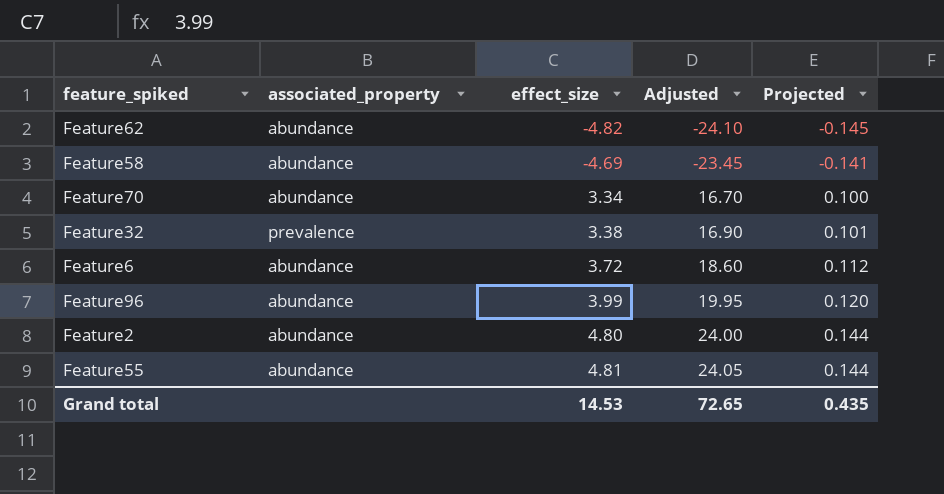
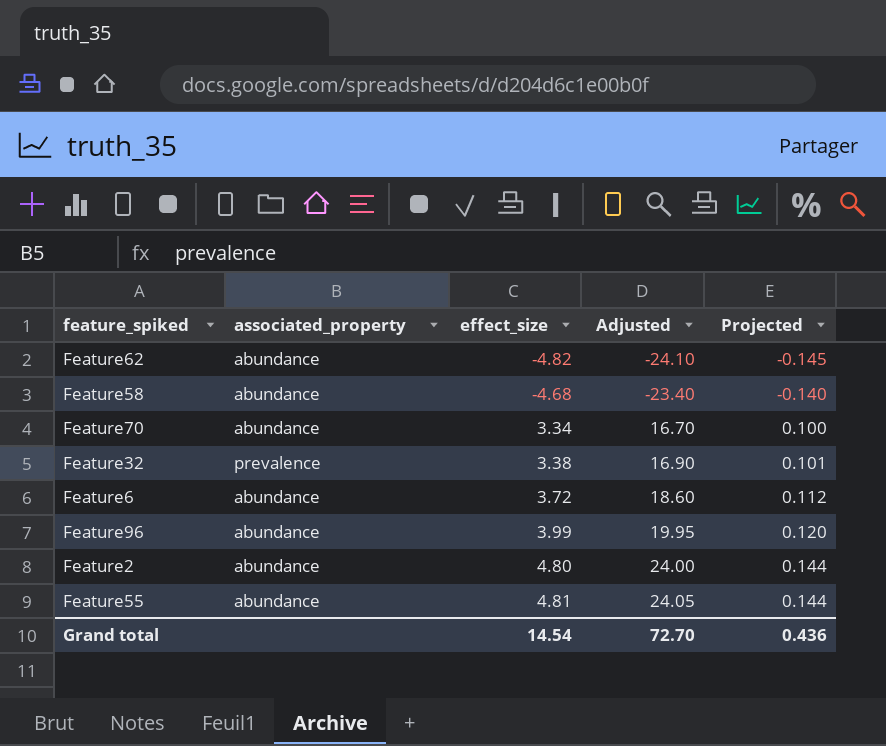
Feature58 | effect_size: -4.69 -> -4.68
Feature58 | Adjusted: -23.45 -> -23.40
Feature58 | Projected: -0.141 -> -0.140
Grand total | effect_size: 14.53 -> 14.54
Grand total | Adjusted: 72.65 -> 72.70
Grand total | Projected: 0.435 -> 0.436

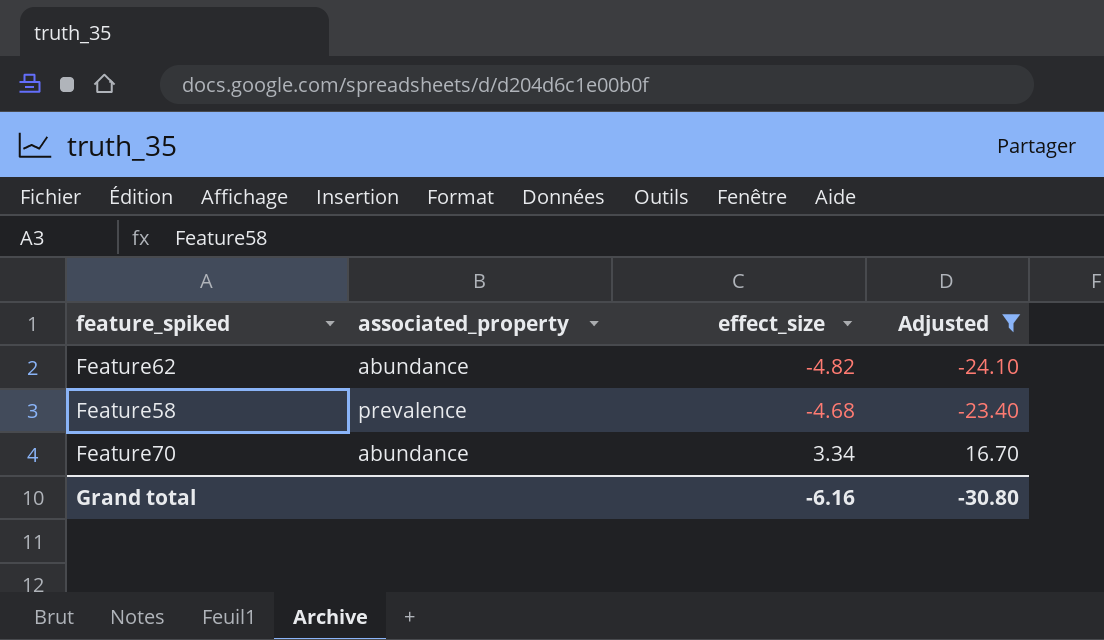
filter: none -> Adjusted <= 16.70
column Projected | formula: [effect_size] * 0.03 -> none
Feature58 | associated_property: abundance -> prevalence
Grand total | effect_size: 14.54 -> -6.16
Grand total | Adjusted: 72.70 -> -30.80

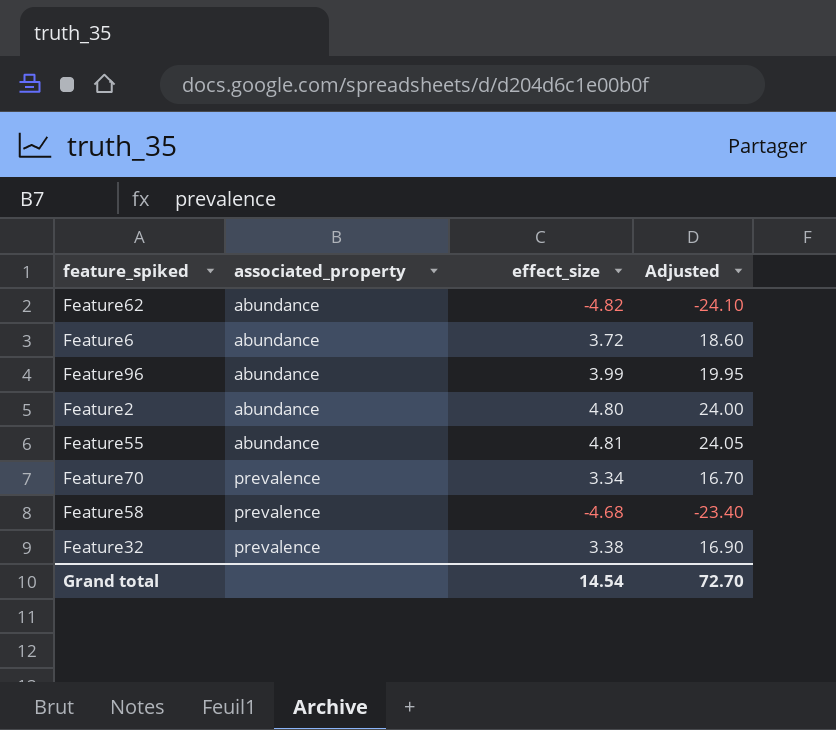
filter: Adjusted <= 16.70 -> none
row order: effect_size ascending -> associated_property ascending
Feature70 | associated_property: abundance -> prevalence
Grand total | effect_size: -6.16 -> 14.54
Grand total | Adjusted: -30.80 -> 72.70

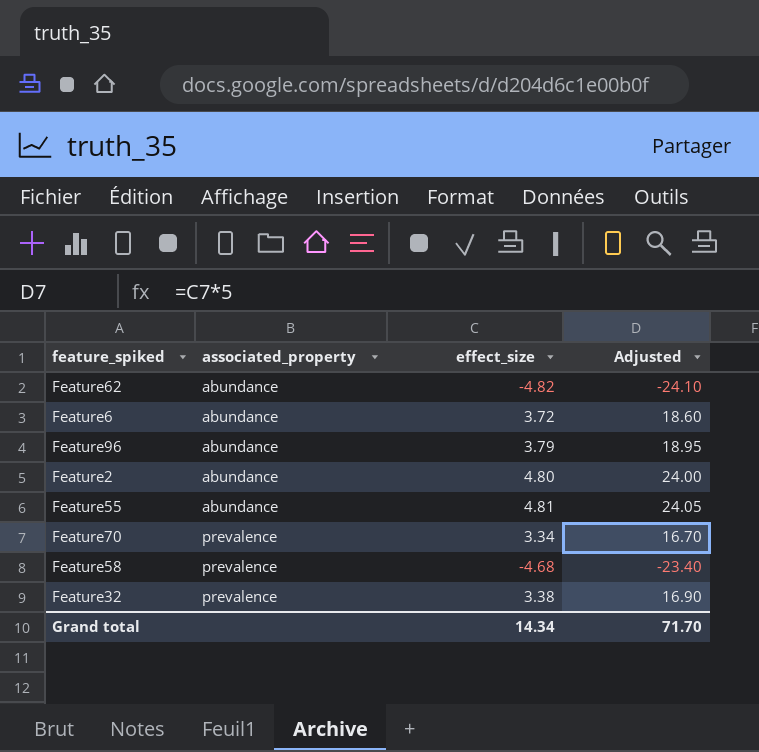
Feature96 | effect_size: 3.99 -> 3.79
Feature96 | Adjusted: 19.95 -> 18.95
Grand total | effect_size: 14.54 -> 14.34
Grand total | Adjusted: 72.70 -> 71.70

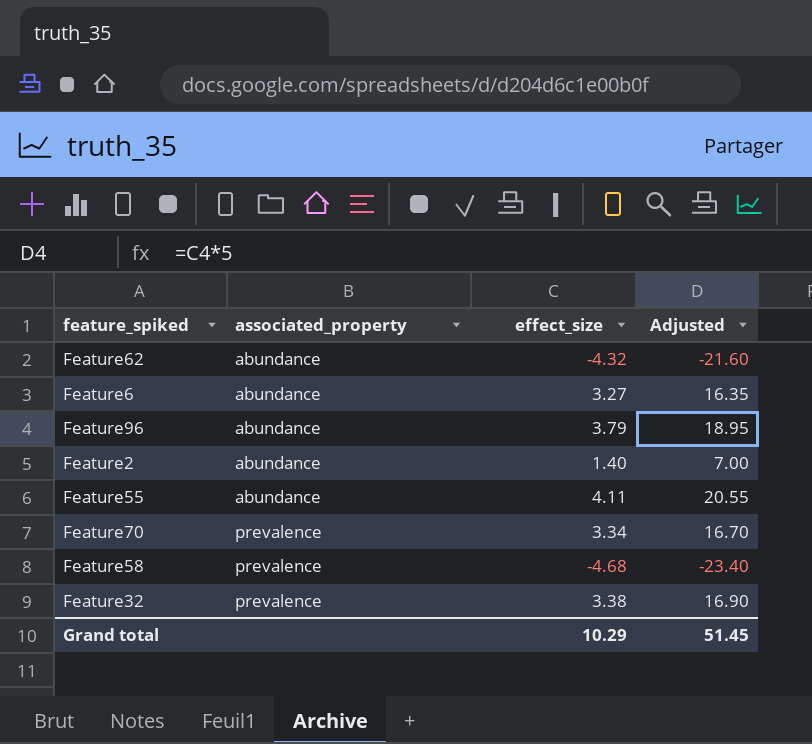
Feature62 | effect_size: -4.82 -> -4.32
Feature62 | Adjusted: -24.10 -> -21.60
Feature6 | effect_size: 3.72 -> 3.27
Feature6 | Adjusted: 18.60 -> 16.35
Feature2 | effect_size: 4.80 -> 1.40
Feature2 | Adjusted: 24.00 -> 7.00
Feature55 | effect_size: 4.81 -> 4.11
Feature55 | Adjusted: 24.05 -> 20.55
Grand total | effect_size: 14.34 -> 10.29
Grand total | Adjusted: 71.70 -> 51.45

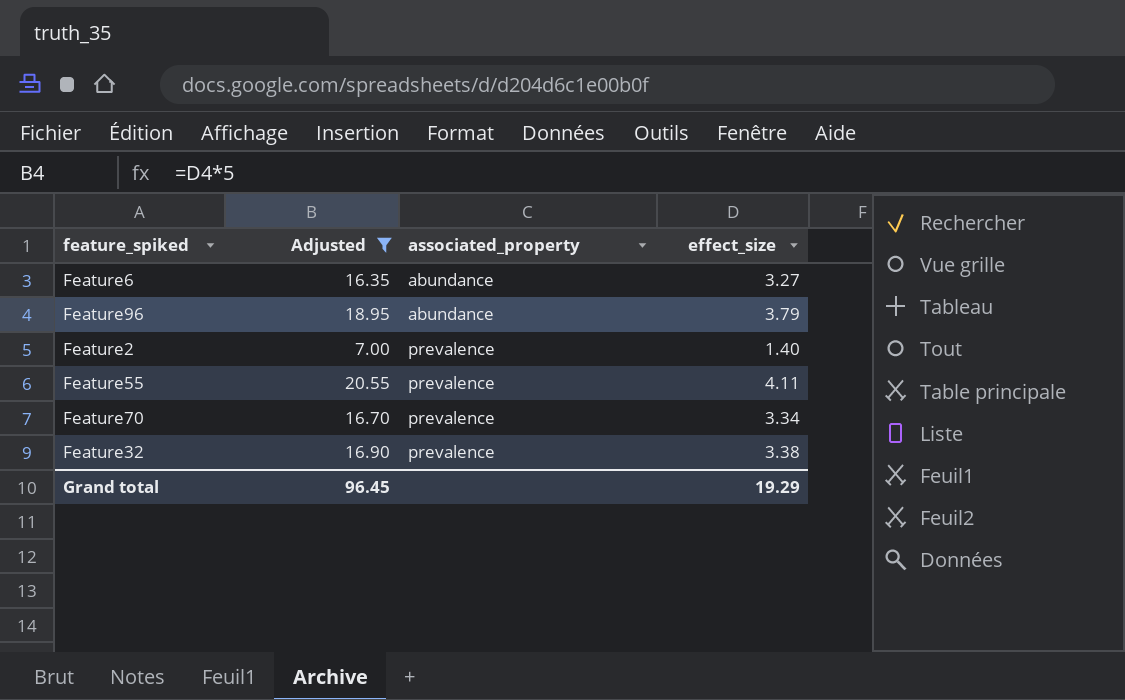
filter: none -> Adjusted >= 7.00
column Adjusted | position: 4 -> 2
Feature2 | associated_property: abundance -> prevalence
Feature55 | associated_property: abundance -> prevalence
Grand total | Adjusted: 51.45 -> 96.45
Grand total | effect_size: 10.29 -> 19.29

